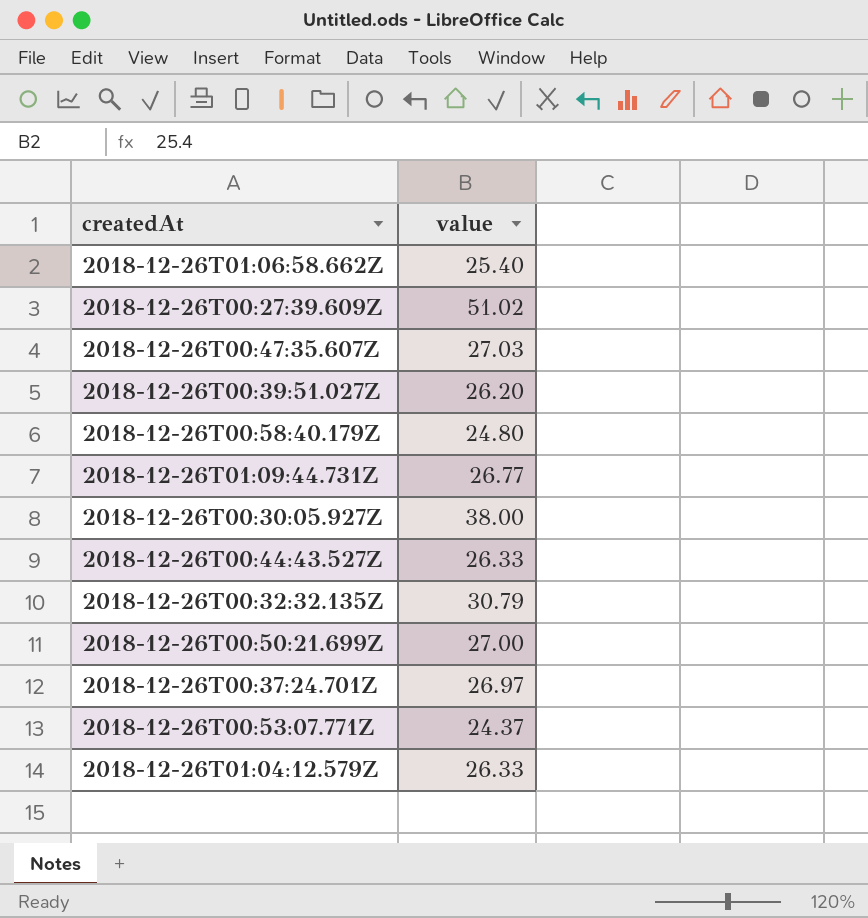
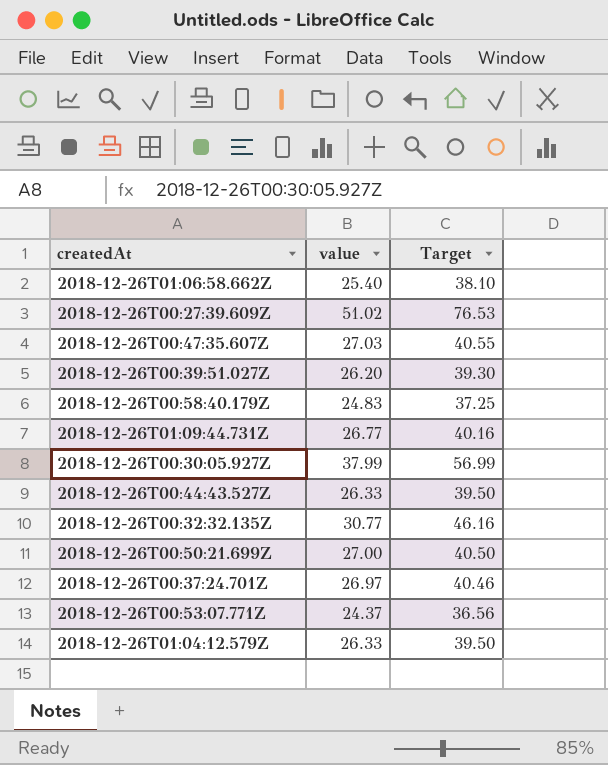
column Target | formula: none -> [value] * 1.5
2018-12-26T00:58:40.179Z | value: 24.80 -> 24.83
2018-12-26T00:30:05.927Z | value: 38.00 -> 37.99
2018-12-26T00:32:32.135Z | value: 30.79 -> 30.77

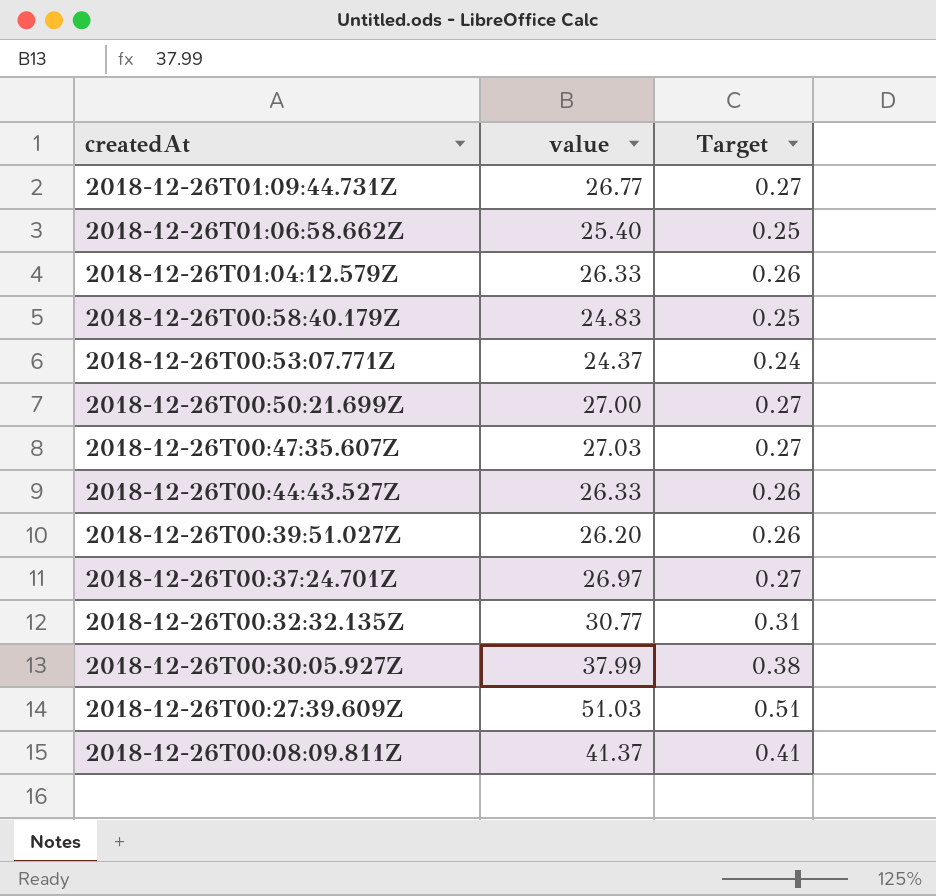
row order: none -> createdAt descending
column Target | formula: [value] * 1.5 -> [value] * 0.01
2018-12-26T00:27:39.609Z | value: 51.02 -> 51.03
row 2018-12-26T00:08:09.811Z: none -> 41.37 | 0.41

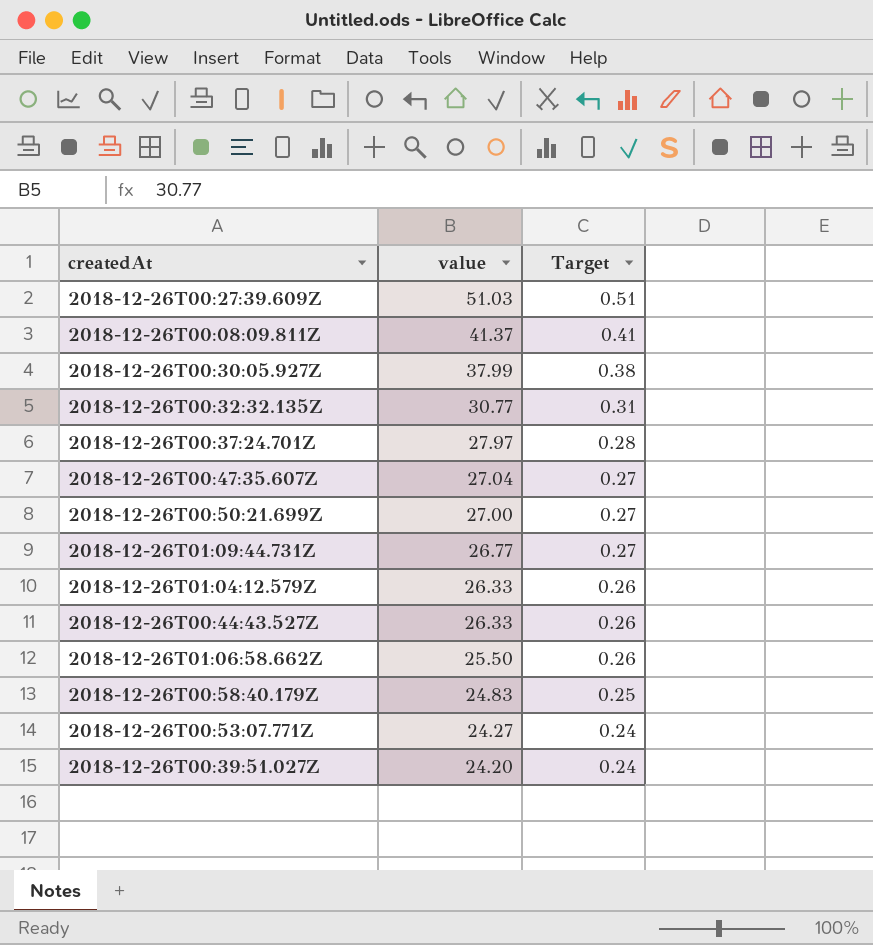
row order: createdAt descending -> value descending
2018-12-26T00:37:24.701Z | value: 26.97 -> 27.97
2018-12-26T00:37:24.701Z | Target: 0.27 -> 0.28
2018-12-26T00:47:35.607Z | value: 27.03 -> 27.04
2018-12-26T01:06:58.662Z | value: 25.40 -> 25.50
2018-12-26T01:06:58.662Z | Target: 0.25 -> 0.26
2018-12-26T00:53:07.771Z | value: 24.37 -> 24.27
2018-12-26T00:39:51.027Z | value: 26.20 -> 24.20
2018-12-26T00:39:51.027Z | Target: 0.26 -> 0.24

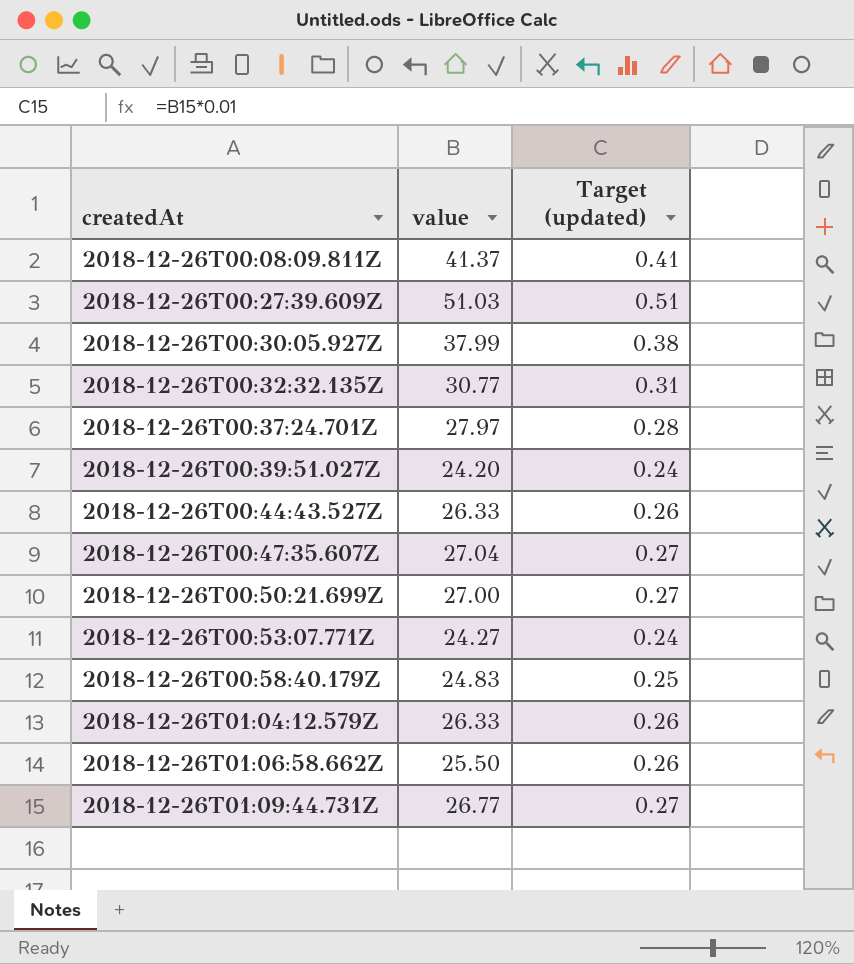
row order: value descending -> createdAt ascending
column name: Target -> Target (updated)

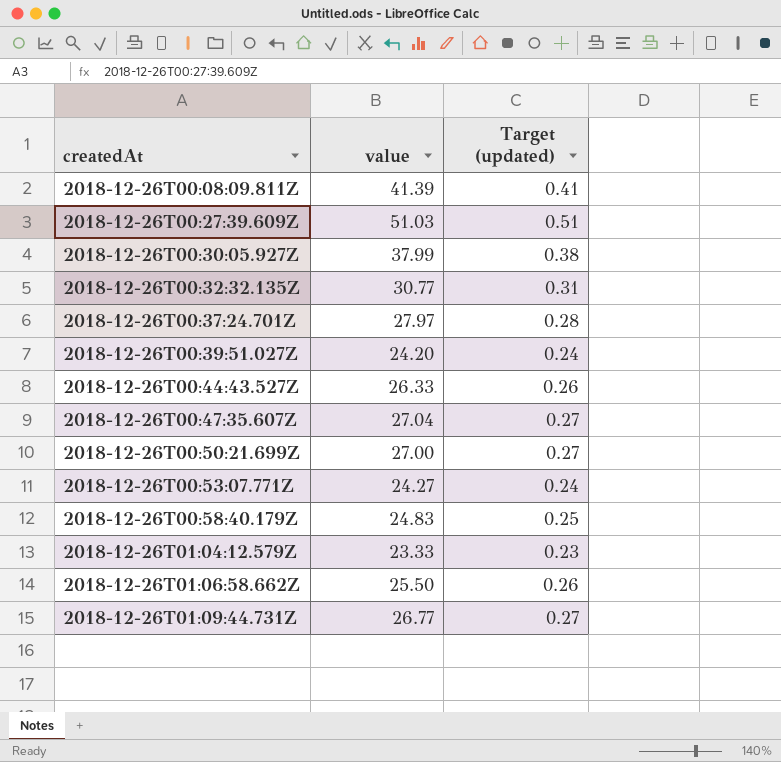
2018-12-26T00:08:09.811Z | value: 41.37 -> 41.39
2018-12-26T01:04:12.579Z | value: 26.33 -> 23.33
2018-12-26T01:04:12.579Z | Target (updated): 0.26 -> 0.23

